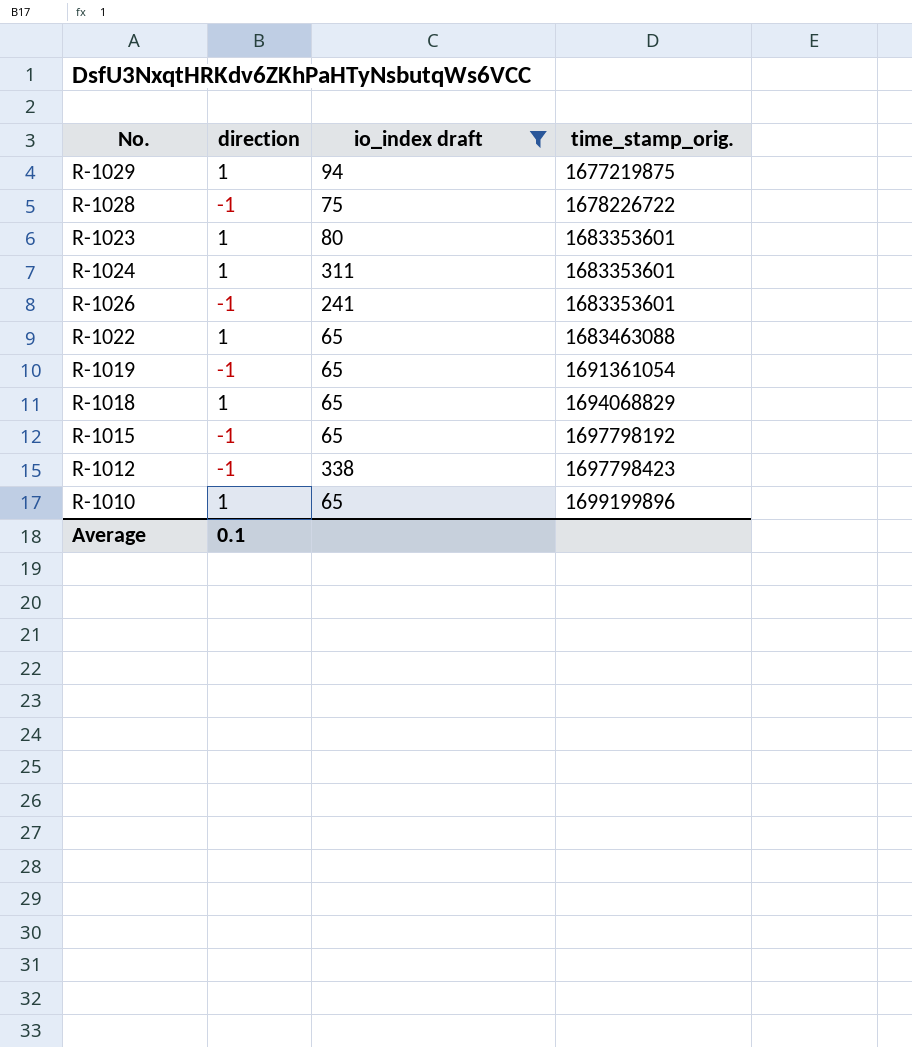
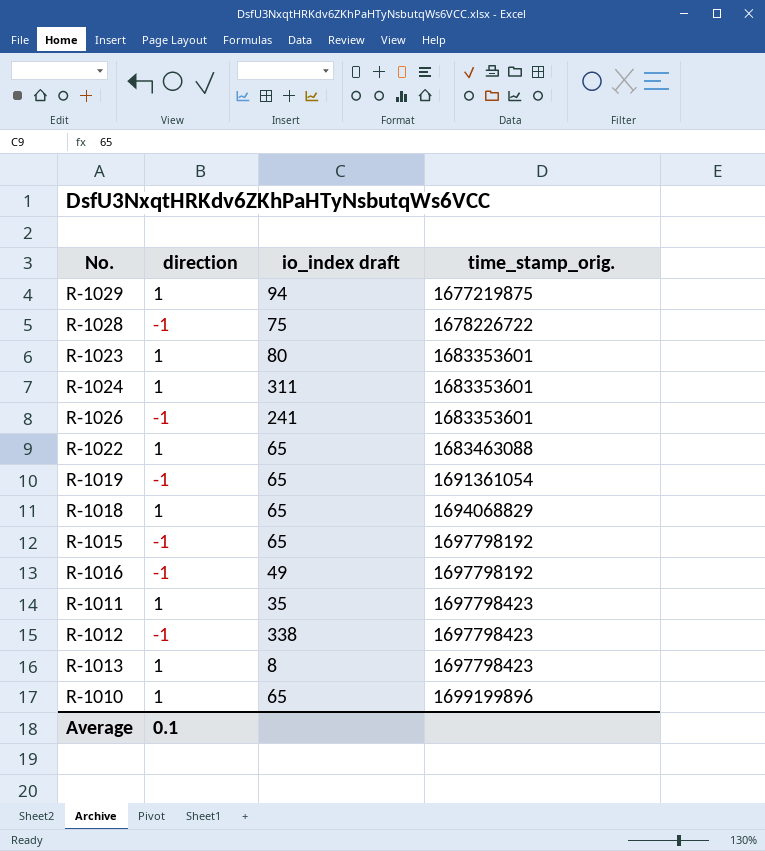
filter: io_index draft >= 65 -> none

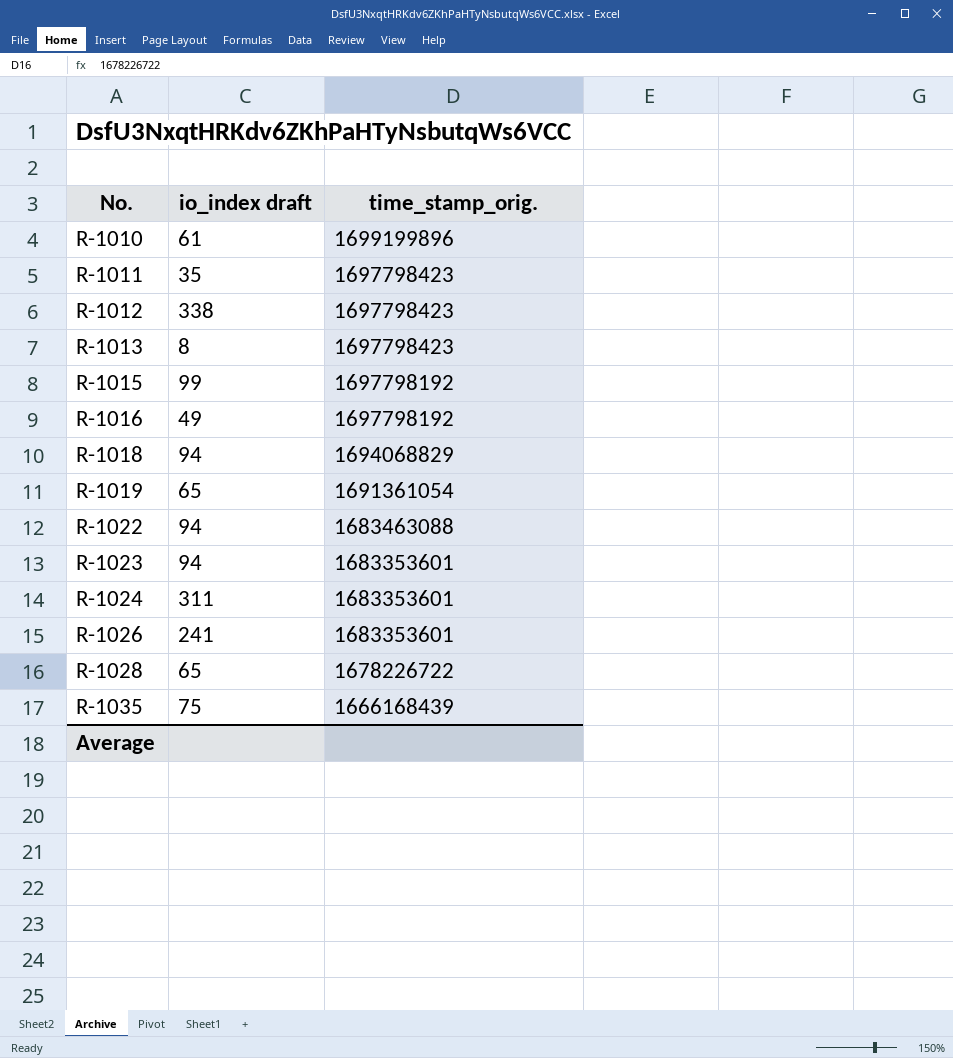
row order: time_stamp_orig. ascending -> No. ascending
column direction | position: 2 -> none
row R-1029: 1 | 94 | 1677219875 -> none
R-1010 | io_index draft: 65 -> 61
R-1015 | io_index draft: 65 -> 99
R-1018 | io_index draft: 65 -> 94
R-1022 | io_index draft: 65 -> 94
R-1023 | io_index draft: 80 -> 94
R-1028 | io_index draft: 75 -> 65
row R-1035: none -> 75 | 1666168439

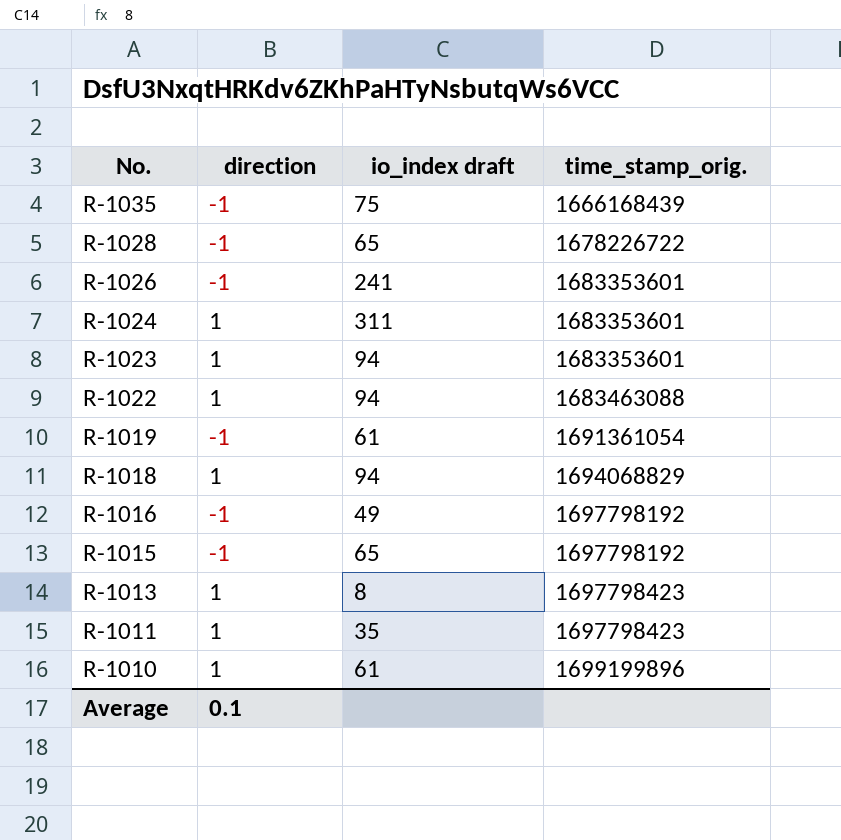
row order: No. ascending -> No. descending
column direction | position: none -> 2
row R-1012: 338 | 1697798423 -> none
R-1019 | io_index draft: 65 -> 61
R-1015 | io_index draft: 99 -> 65

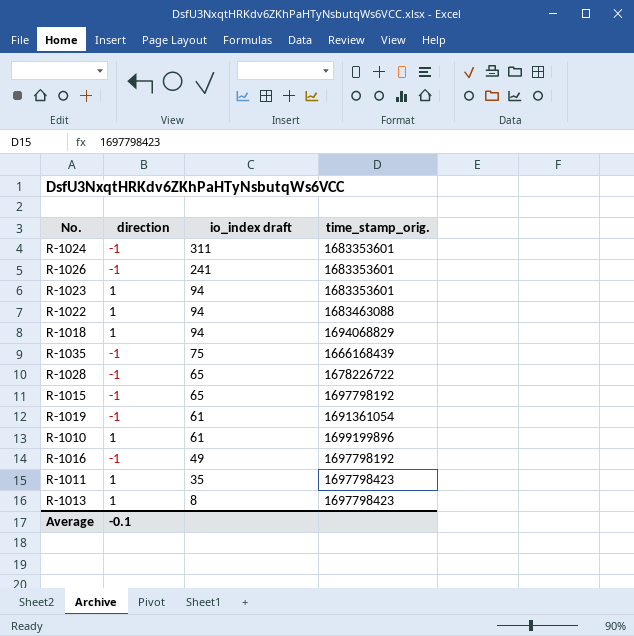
row order: No. descending -> io_index draft descending
R-1024 | direction: 1 -> -1
Average | direction: 0.1 -> -0.1

